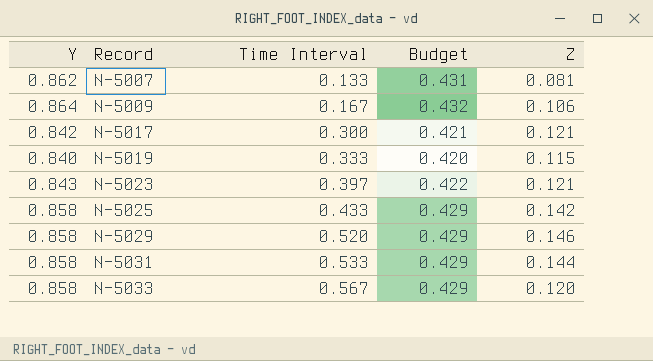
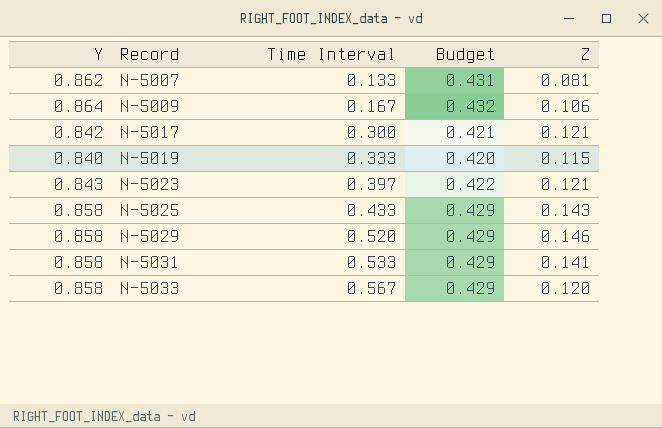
N-5025 | Z: 0.142 -> 0.143
N-5031 | Z: 0.144 -> 0.141

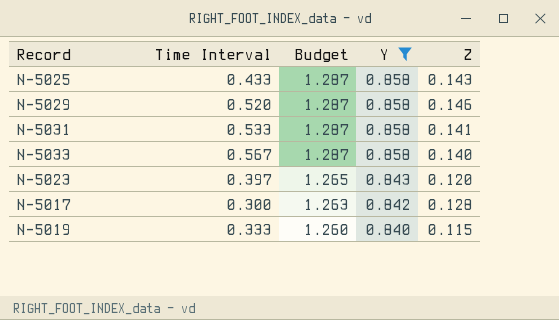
filter: none -> Y <= 0.858
row order: Record ascending -> Budget descending
column Budget | formula: [Y] * 0.5 -> [Y] * 1.5
column Y | position: 1 -> 4
N-5033 | Z: 0.120 -> 0.140
N-5023 | Z: 0.121 -> 0.120
N-5017 | Z: 0.121 -> 0.128

